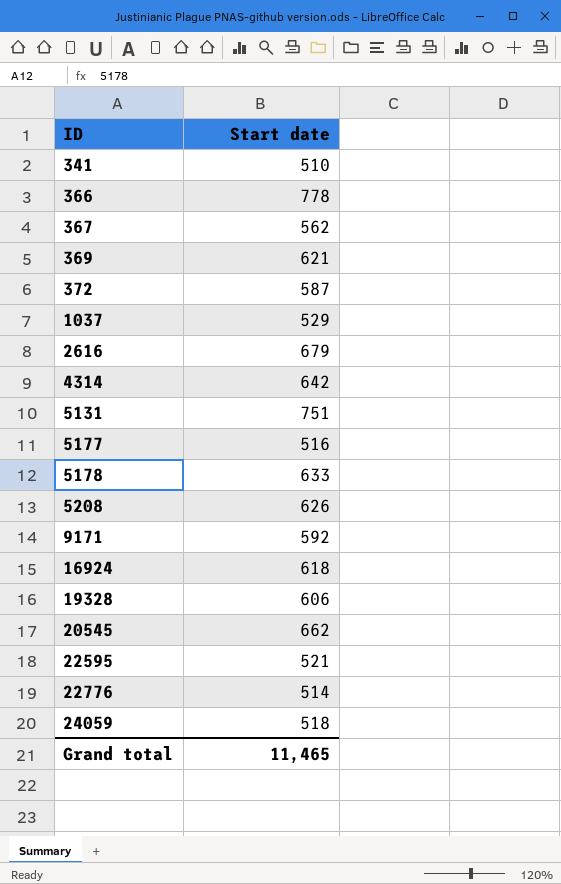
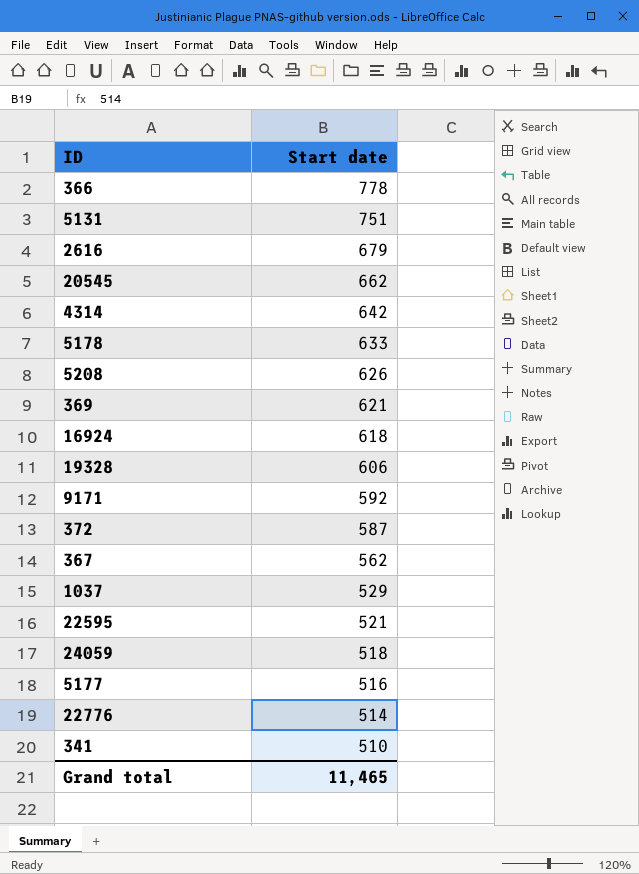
row order: ID ascending -> Start date descending

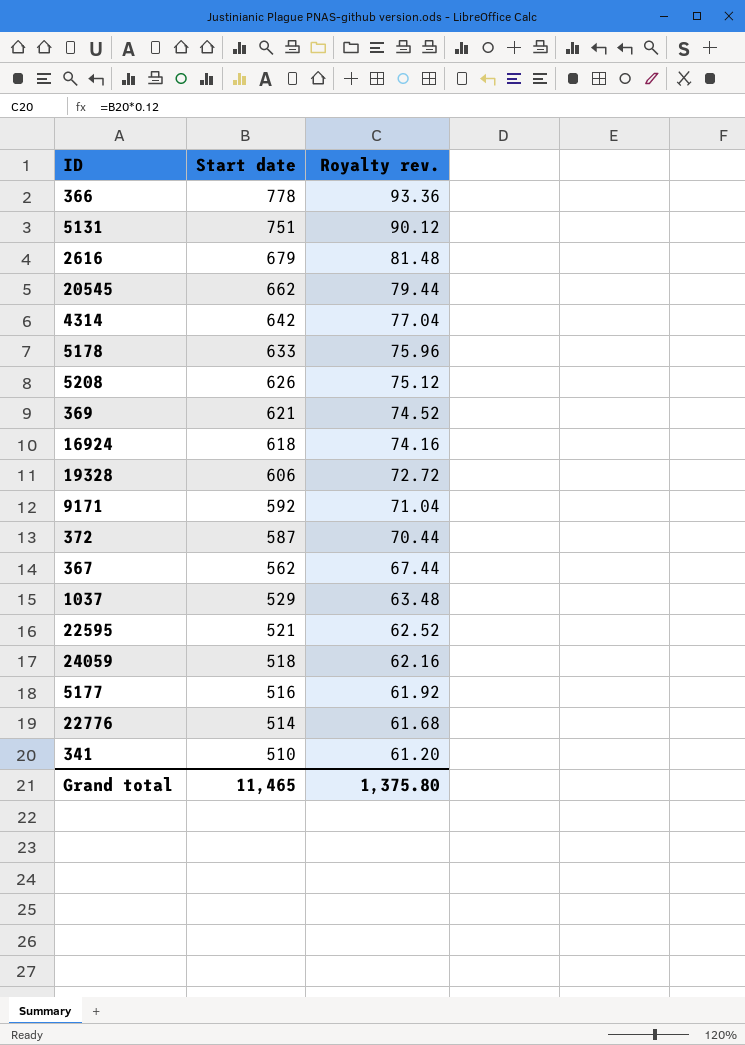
column Royalty rev. | formula: none -> [Start date] * 0.12

